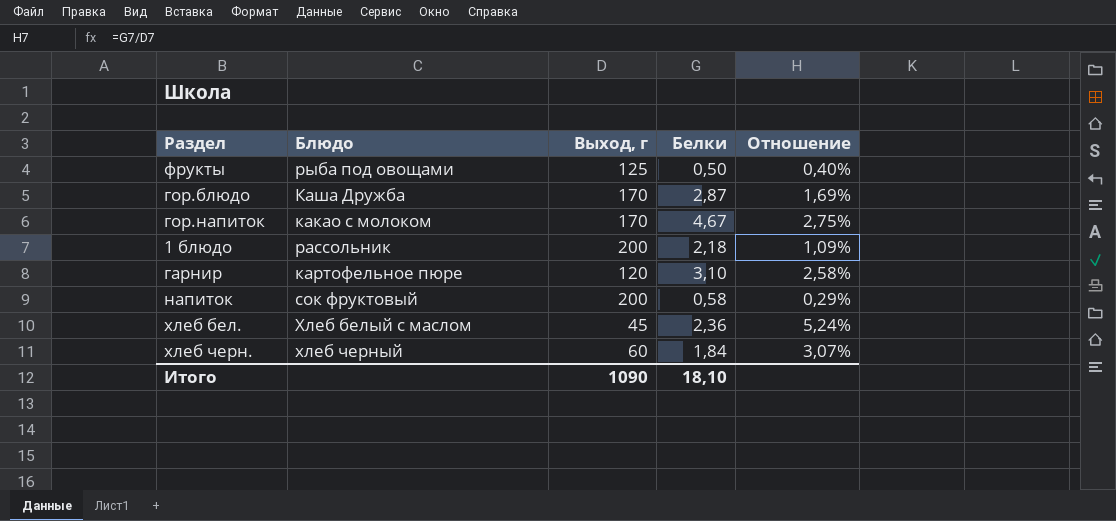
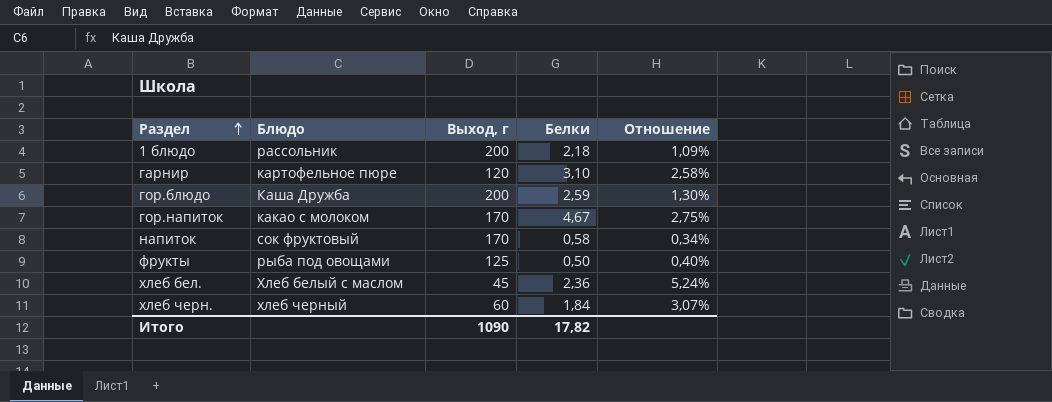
row order: none -> Раздел ascending
гор.блюдо | Выход, г: 170 -> 200
гор.блюдо | Белки: 2,87 -> 2,59
гор.блюдо | Отношение: 1,69% -> 1,30%
напиток | Выход, г: 200 -> 170
напиток | Отношение: 0,29% -> 0,34%
Итого | Белки: 18,10 -> 17,82

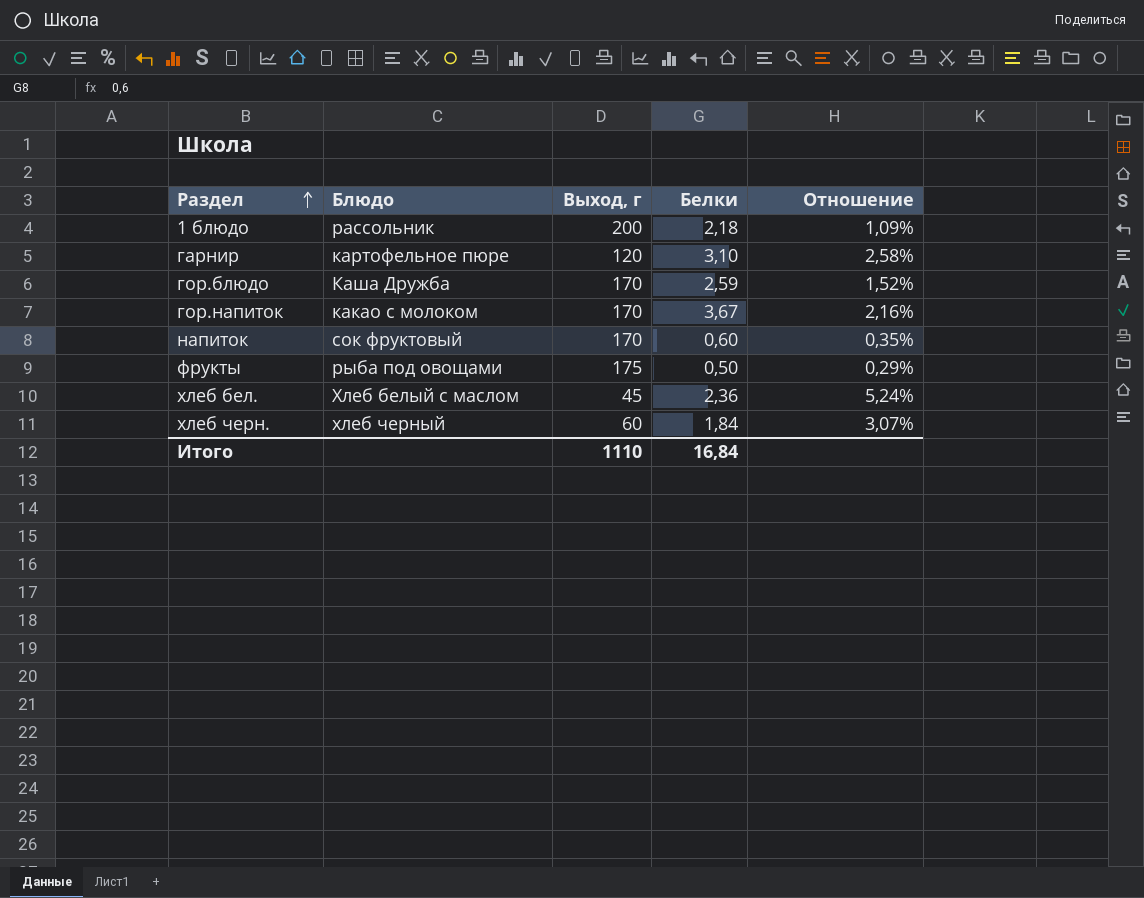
гор.блюдо | Выход, г: 200 -> 170
гор.блюдо | Отношение: 1,30% -> 1,52%
гор.напиток | Белки: 4,67 -> 3,67
гор.напиток | Отношение: 2,75% -> 2,16%
напиток | Белки: 0,58 -> 0,60
напиток | Отношение: 0,34% -> 0,35%
фрукты | Выход, г: 125 -> 175
фрукты | Отношение: 0,40% -> 0,29%
Итого | Выход, г: 1090 -> 1110
Итого | Белки: 17,82 -> 16,84

